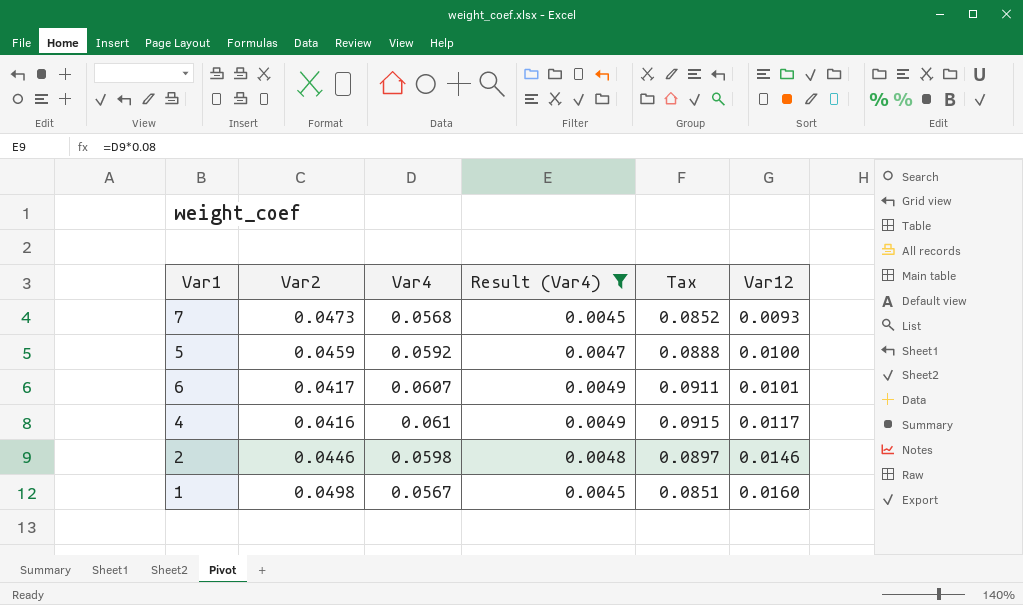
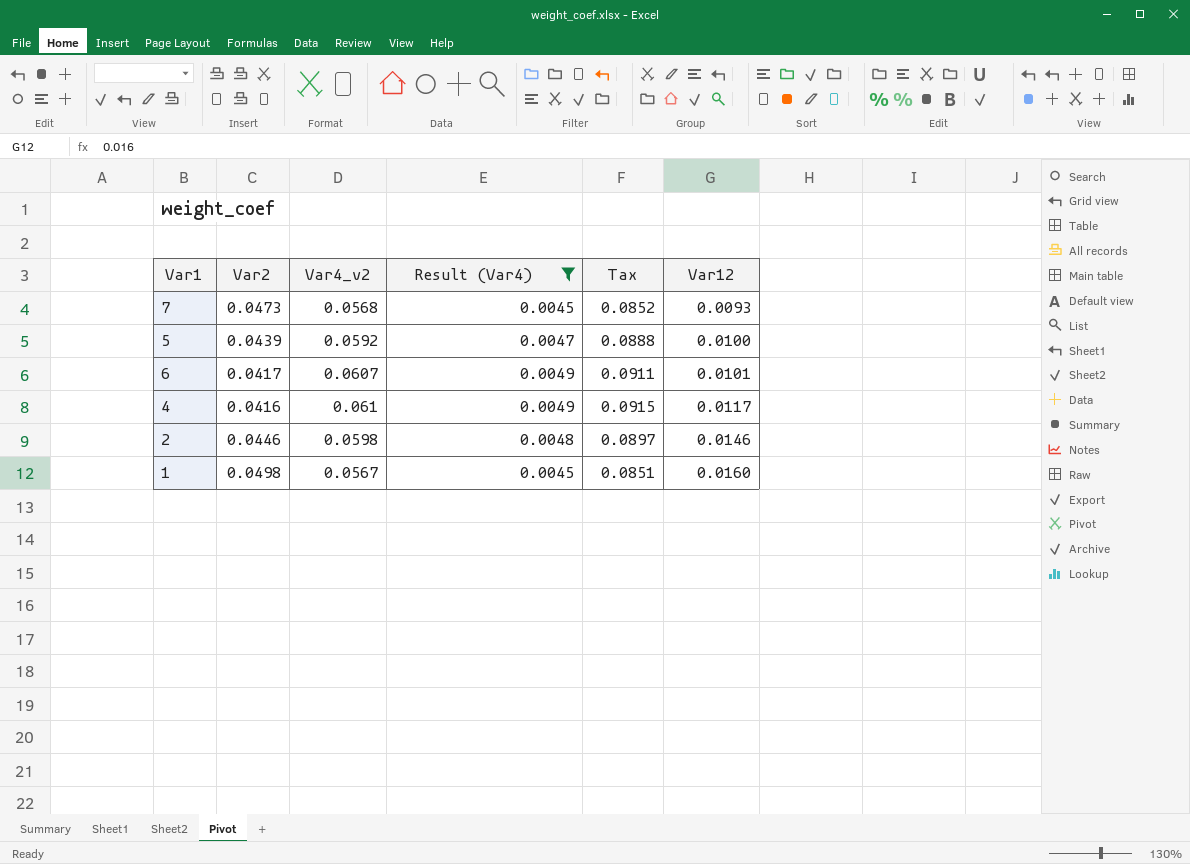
column name: Var4 -> Var4_v2
5 | Var2: 0.0459 -> 0.0439

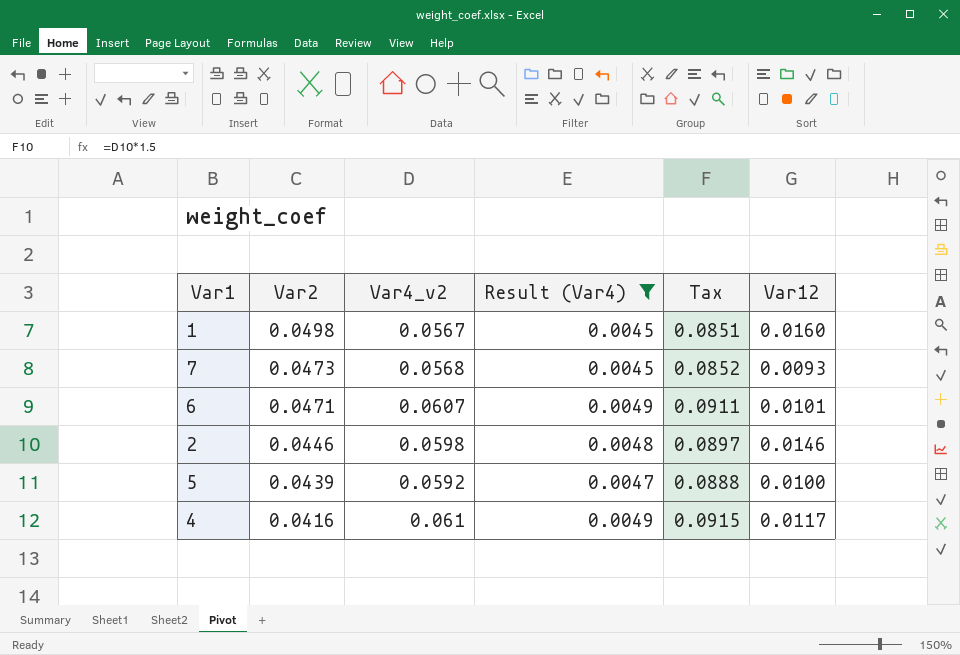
row order: Var12 ascending -> Var2 descending
6 | Var2: 0.0417 -> 0.0471

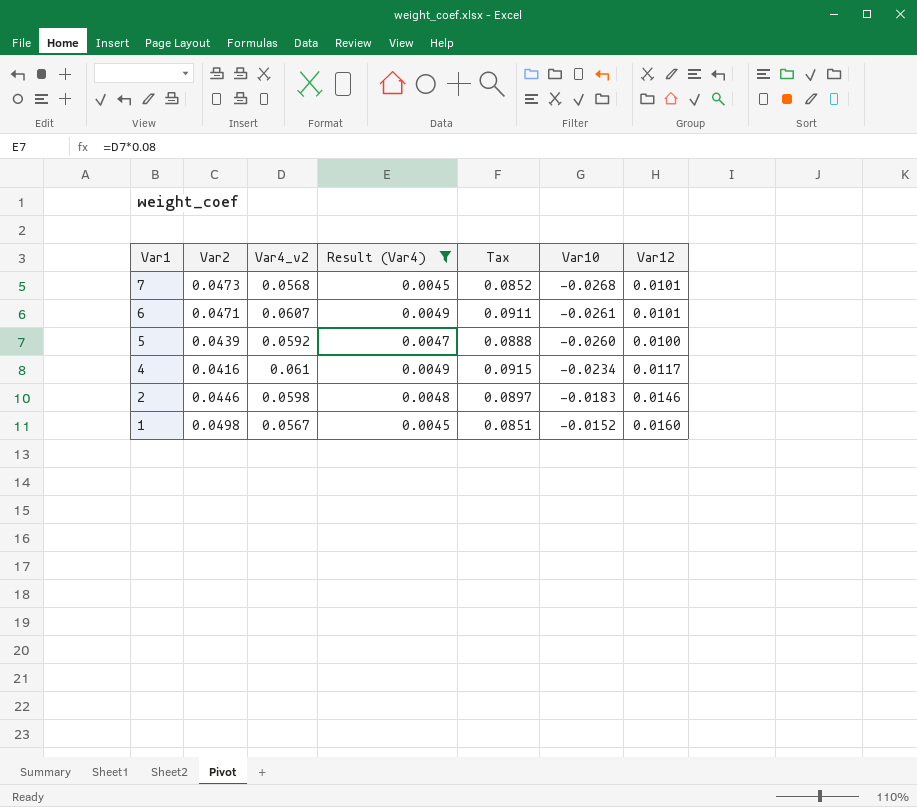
row order: Var2 descending -> Var1 descending
column Var10 | position: none -> 6
7 | Var12: 0.0093 -> 0.0101

